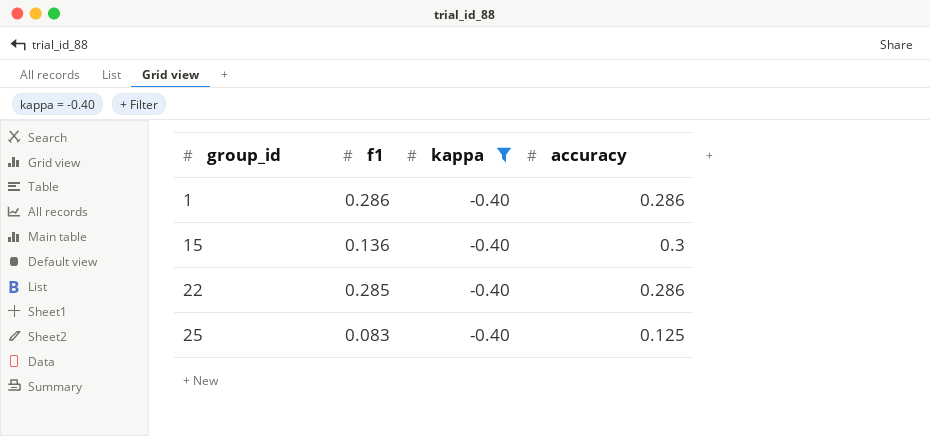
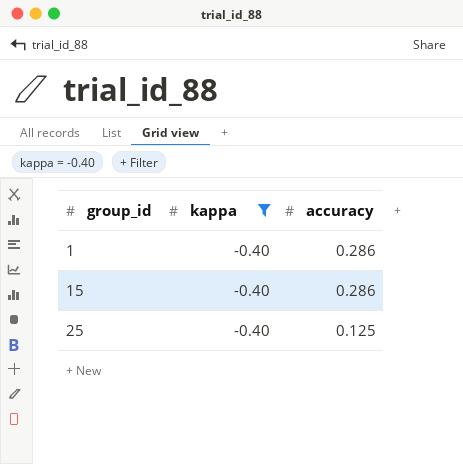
column f1 | position: 2 -> none
row 22: 0.285 | -0.40 | 0.286 -> none
15 | accuracy: 0.3 -> 0.286

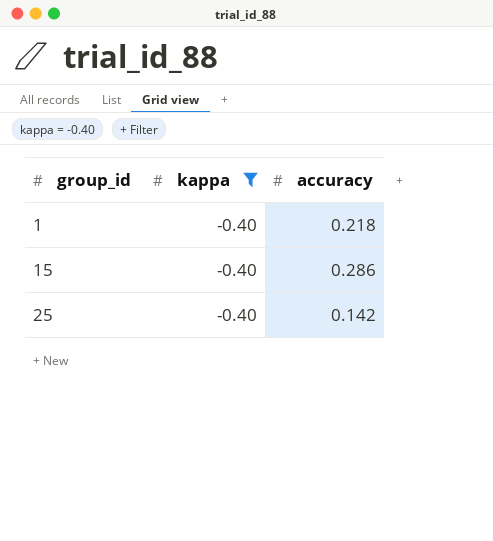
1 | accuracy: 0.286 -> 0.218
25 | accuracy: 0.125 -> 0.142

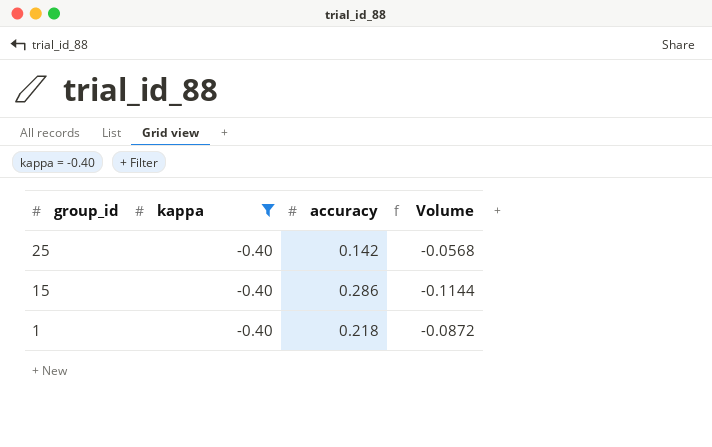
row order: group_id ascending -> group_id descending
column Volume | formula: none -> [kappa] * [accuracy]

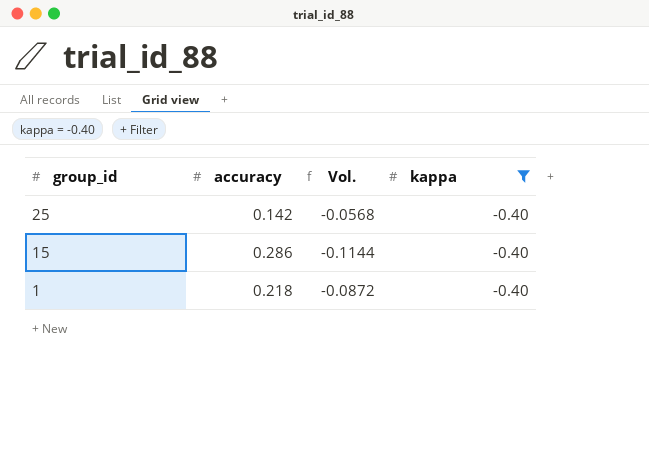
column name: Volume -> Vol.
column kappa | position: 2 -> 4

